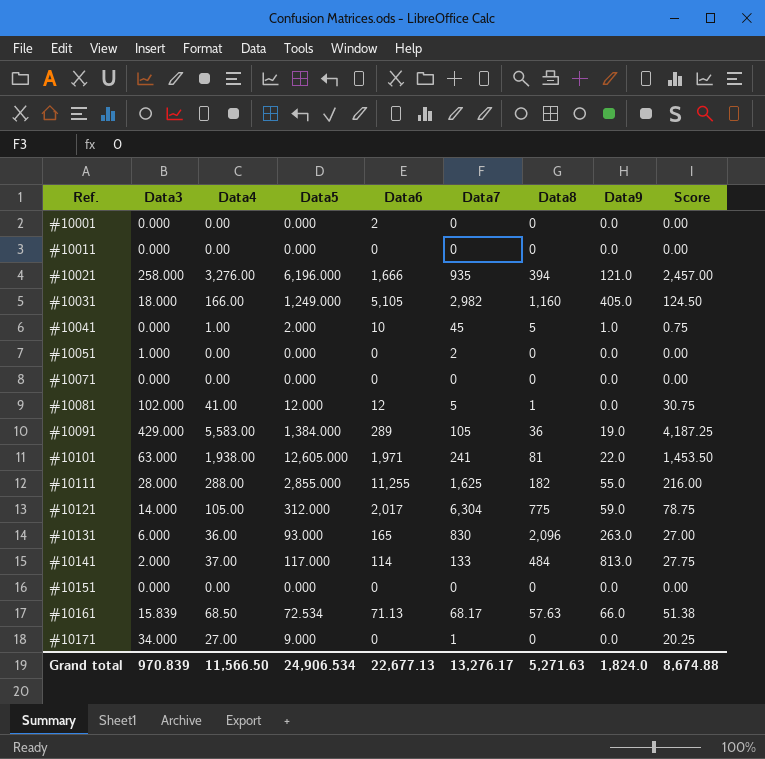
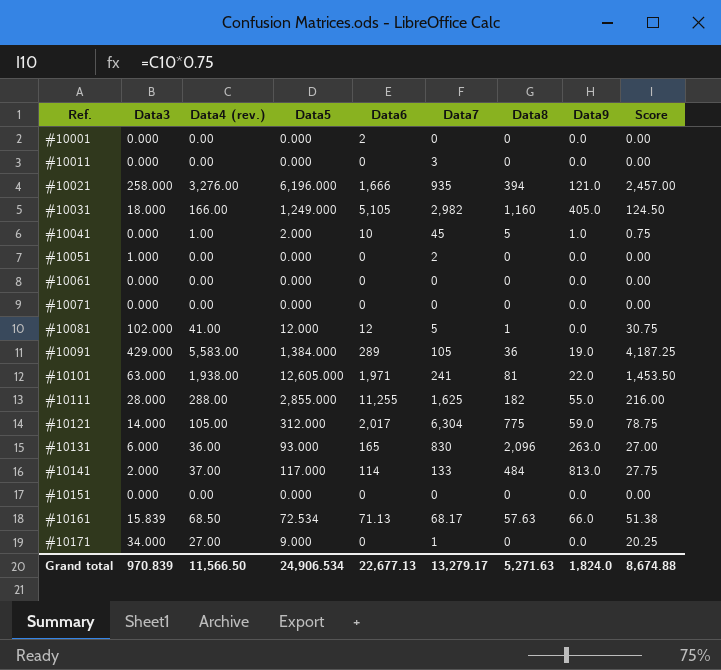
column name: Data4 -> Data4 (rev.)
#10011 | Data7: 0 -> 3
row #10061: none -> 0.000 | 0.00 | 0.000 | 0 | 0 | 0 | 0.0 | 0.00
Grand total | Data7: 13,276.17 -> 13,279.17

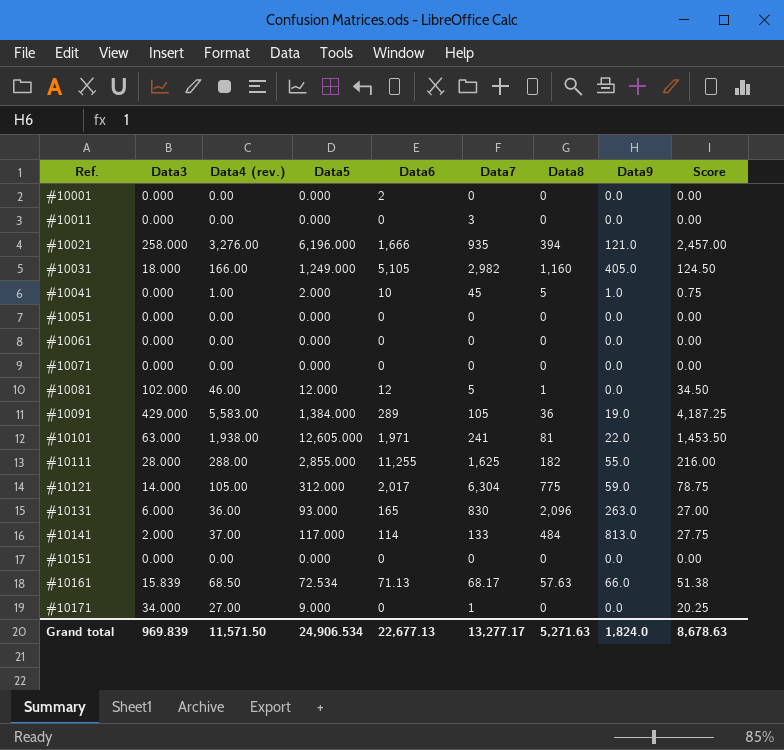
#10051 | Data3: 1.000 -> 0.000
#10051 | Data7: 2 -> 0
#10081 | Data4 (rev.): 41.00 -> 46.00
#10081 | Score: 30.75 -> 34.50
Grand total | Data3: 970.839 -> 969.839
Grand total | Data4 (rev.): 11,566.50 -> 11,571.50
Grand total | Data7: 13,279.17 -> 13,277.17
Grand total | Score: 8,674.88 -> 8,678.63

